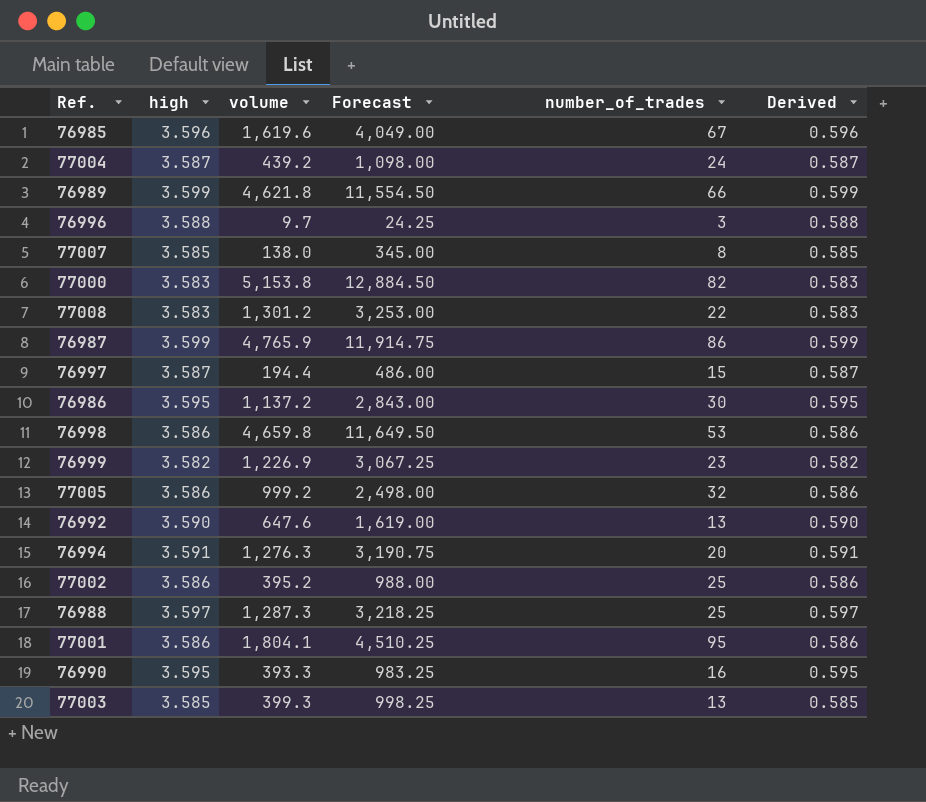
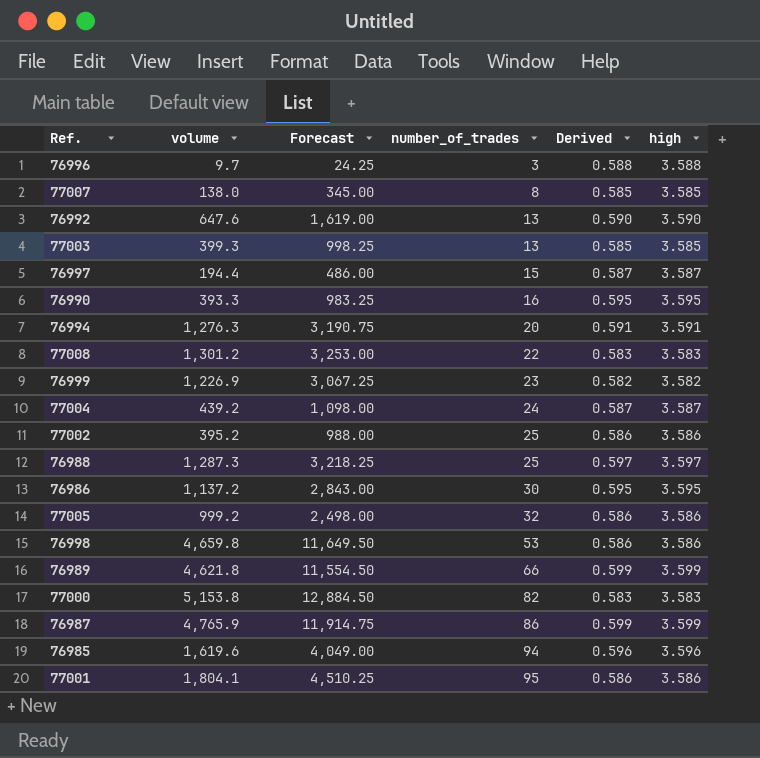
row order: none -> number_of_trades ascending
column high | position: 2 -> 6
76985 | number_of_trades: 67 -> 94

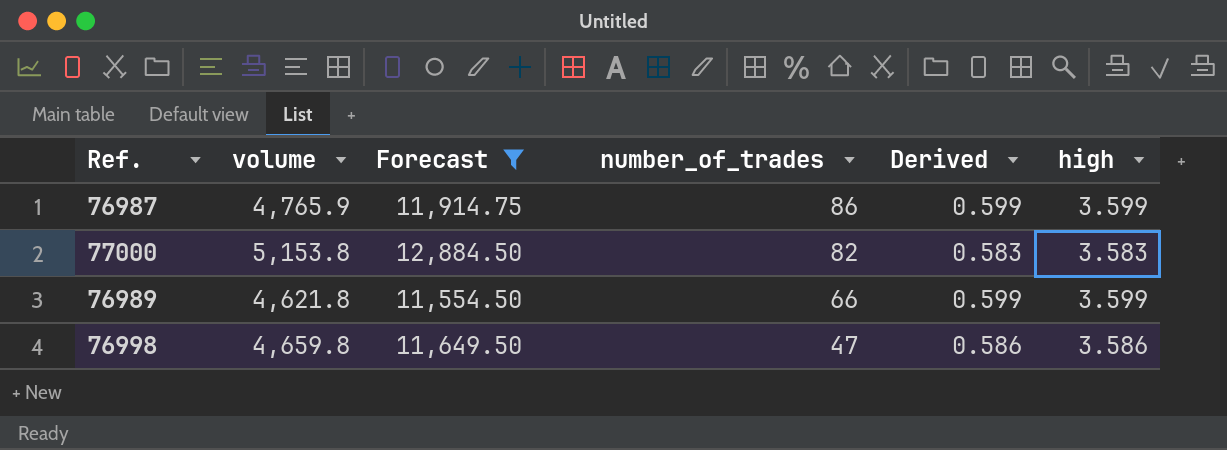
filter: none -> Forecast >= 11,554.50
row order: number_of_trades ascending -> number_of_trades descending
76998 | number_of_trades: 53 -> 47

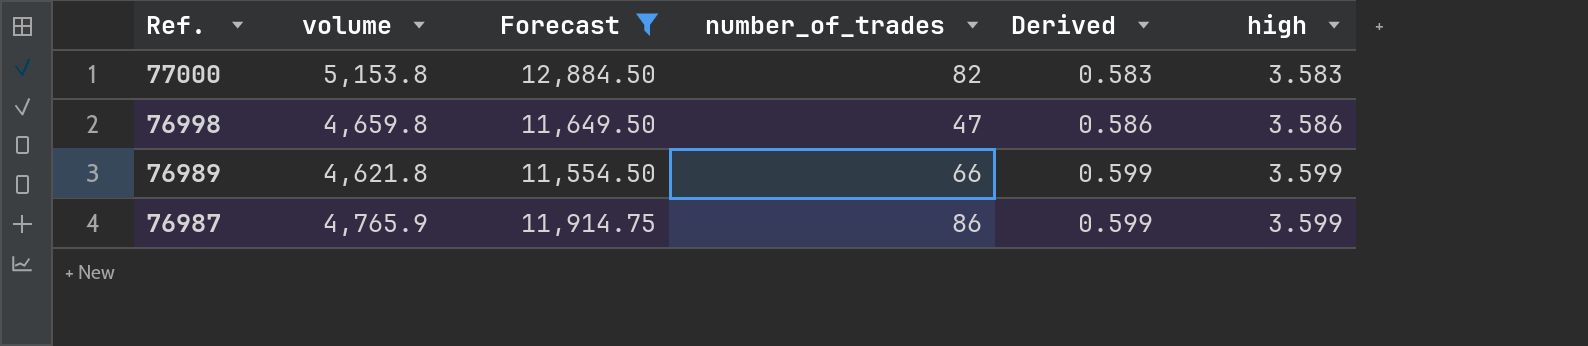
row order: number_of_trades descending -> Ref. descending

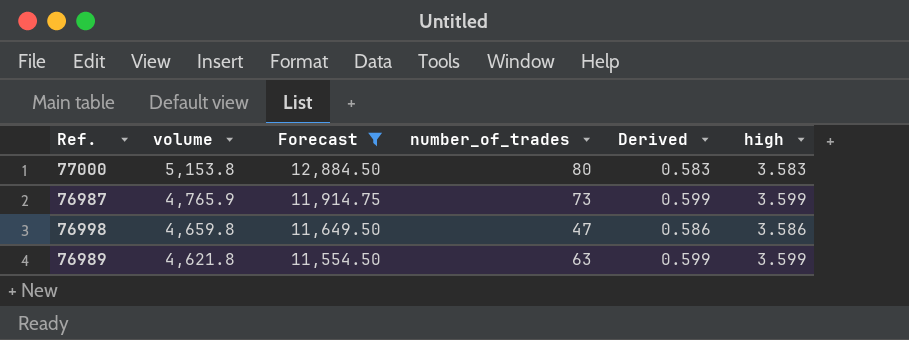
row order: Ref. descending -> volume descending
77000 | number_of_trades: 82 -> 80
76987 | number_of_trades: 86 -> 73
76989 | number_of_trades: 66 -> 63

